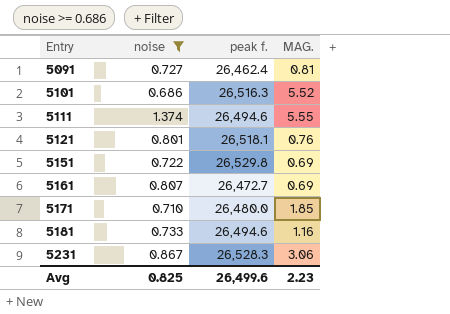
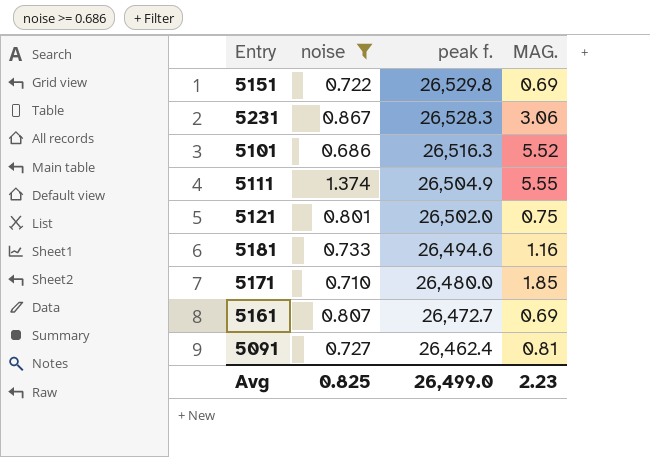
row order: Entry ascending -> peak f. descending
5111 | peak f.: 26,494.6 -> 26,504.9
5121 | peak f.: 26,518.1 -> 26,502.0
5121 | MAG.: 0.76 -> 0.75
Avg | peak f.: 26,499.6 -> 26,499.0

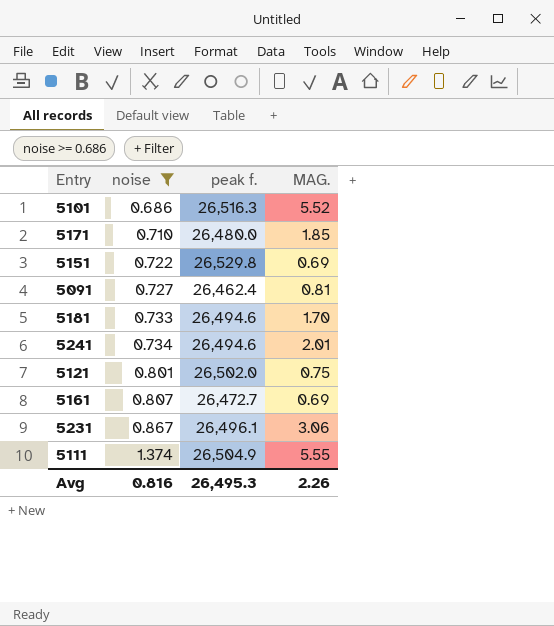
row order: peak f. descending -> noise ascending
5181 | MAG.: 1.16 -> 1.70
row 5241: none -> 0.734 | 26,494.6 | 2.01
5231 | peak f.: 26,528.3 -> 26,496.1
Avg | noise: 0.825 -> 0.816
Avg | peak f.: 26,499.0 -> 26,495.3
Avg | MAG.: 2.23 -> 2.26

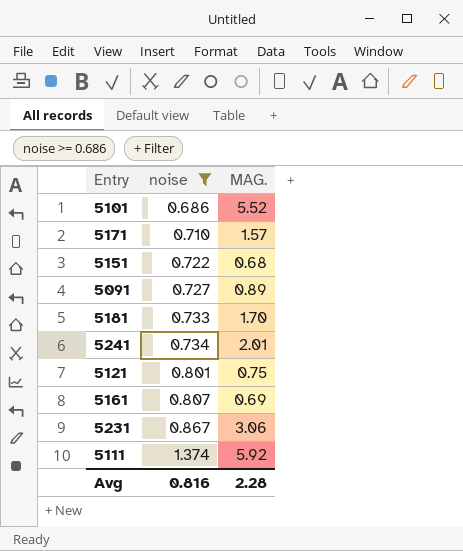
column peak f. | position: 3 -> none
5171 | MAG.: 1.85 -> 1.57
5151 | MAG.: 0.69 -> 0.68
5091 | MAG.: 0.81 -> 0.89
5111 | MAG.: 5.55 -> 5.92
Avg | MAG.: 2.26 -> 2.28

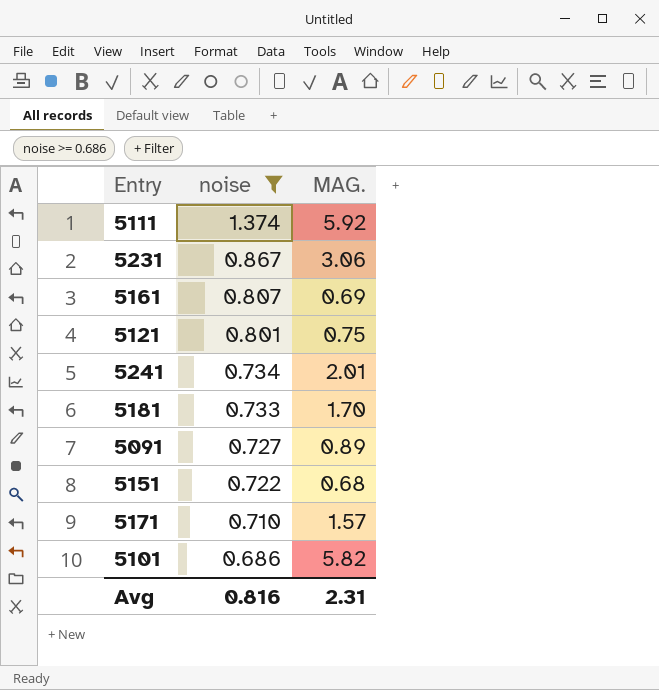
row order: noise ascending -> noise descending
5101 | MAG.: 5.52 -> 5.82
Avg | MAG.: 2.28 -> 2.31

